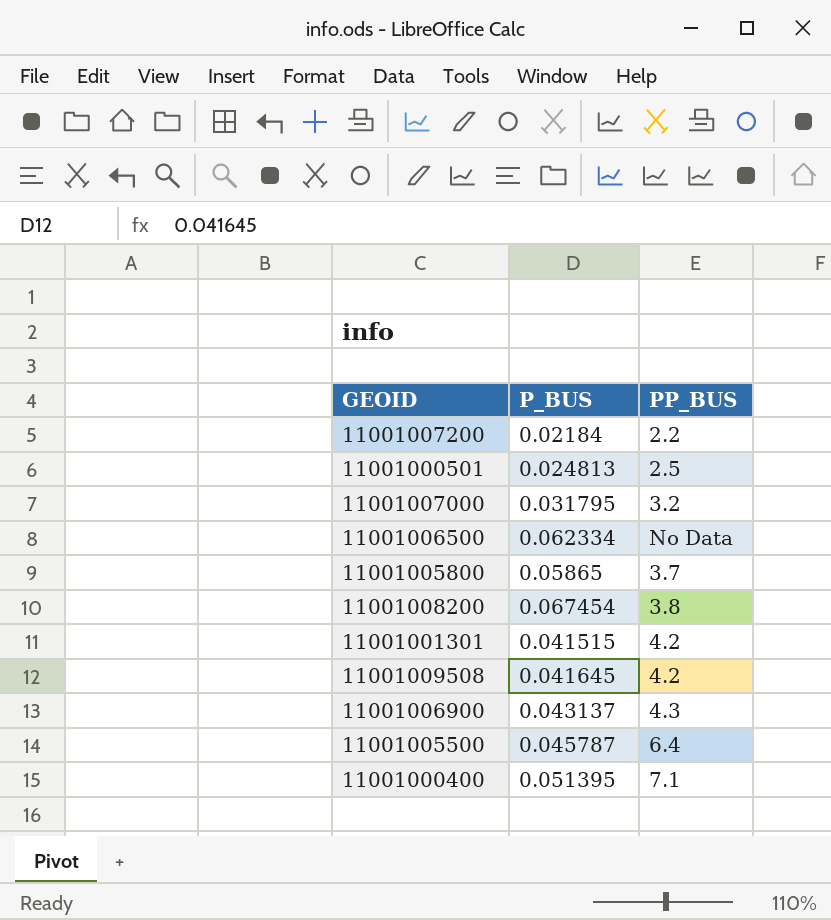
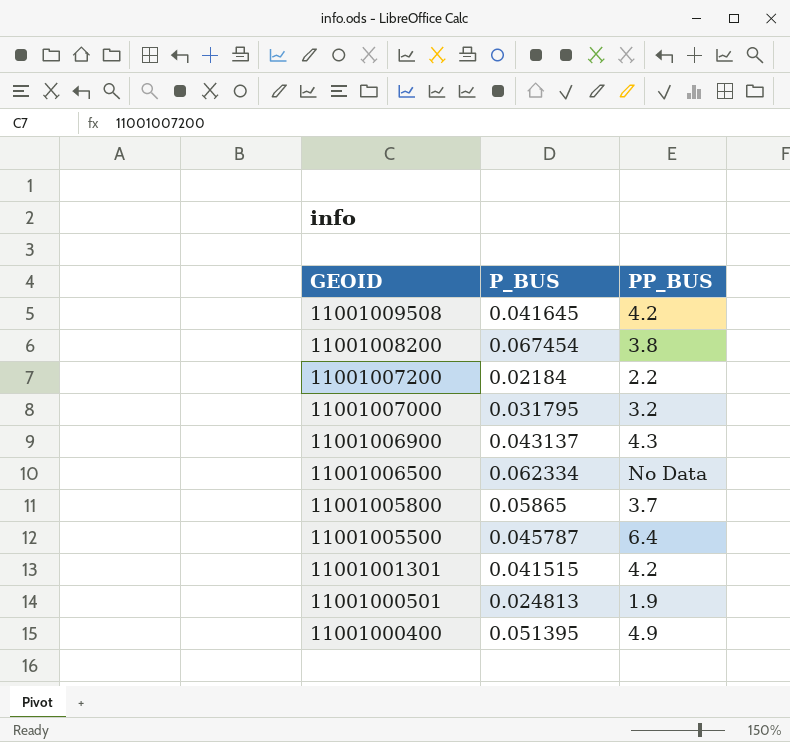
row order: none -> GEOID descending
11001000501 | PP_BUS: 2.5 -> 1.9
11001000400 | PP_BUS: 7.1 -> 4.9

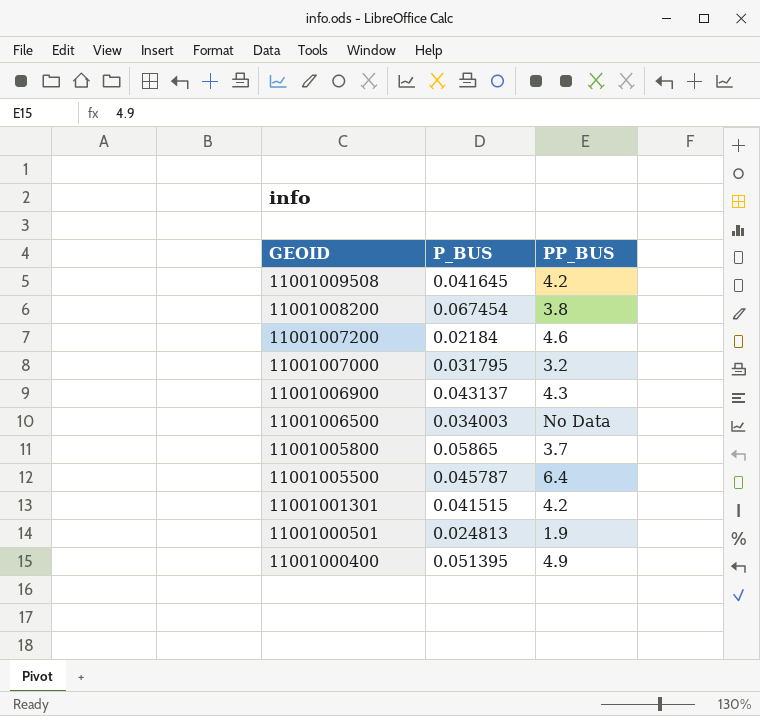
11001007200 | PP_BUS: 2.2 -> 4.6
11001006500 | P_BUS: 0.062334 -> 0.034003

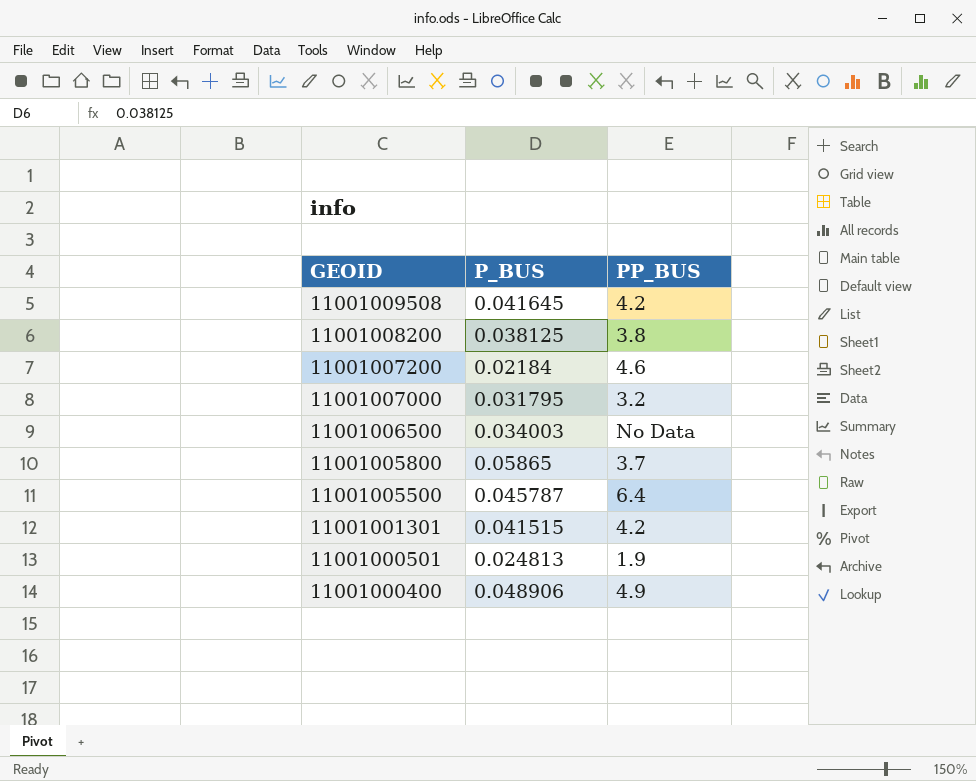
row 11001006900: 0.043137 | 4.3 -> none
11001008200 | P_BUS: 0.067454 -> 0.038125
11001000400 | P_BUS: 0.051395 -> 0.048906

